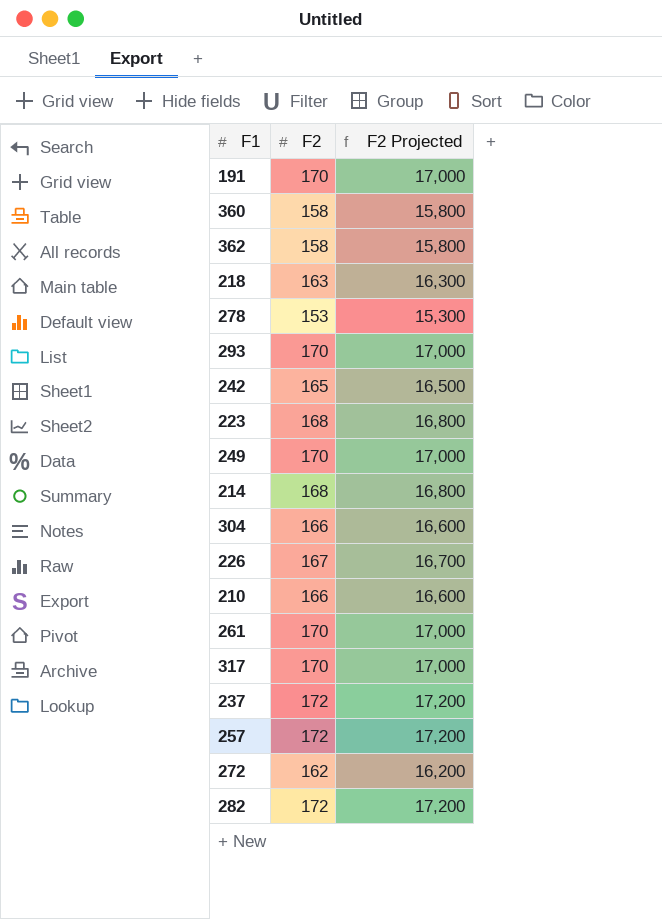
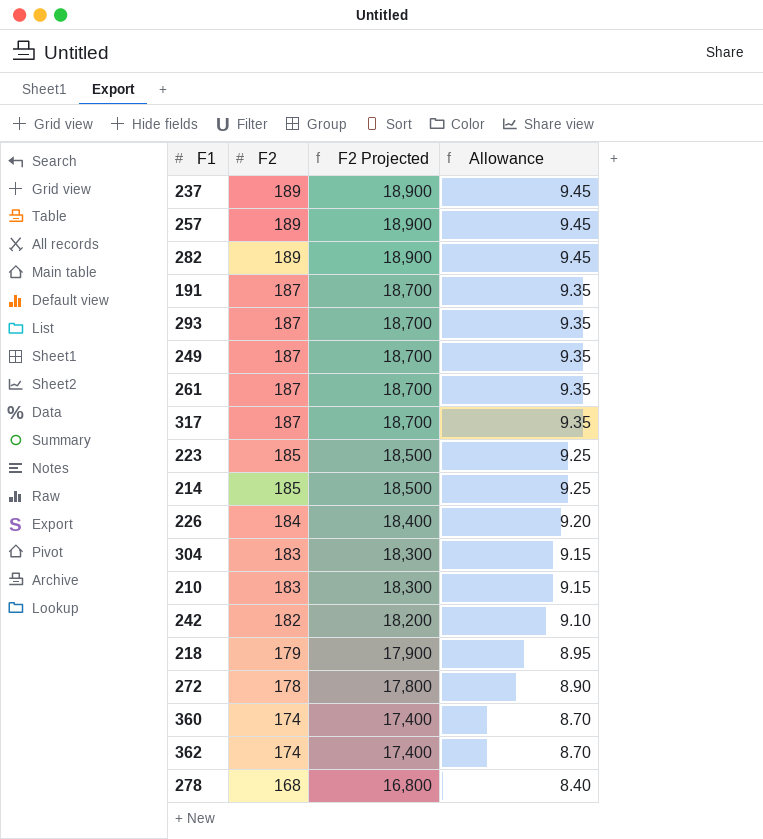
row order: none -> F2 descending
column Allowance | formula: none -> [F2] * 0.05
237 | F2: 172 -> 189
237 | F2 Projected: 17,200 -> 18,900
257 | F2: 172 -> 189
257 | F2 Projected: 17,200 -> 18,900
282 | F2: 172 -> 189
282 | F2 Projected: 17,200 -> 18,900
191 | F2: 170 -> 187
191 | F2 Projected: 17,000 -> 18,700
293 | F2: 170 -> 187
293 | F2 Projected: 17,000 -> 18,700
249 | F2: 170 -> 187
249 | F2 Projected: 17,000 -> 18,700
261 | F2: 170 -> 187
261 | F2 Projected: 17,000 -> 18,700
317 | F2: 170 -> 187
317 | F2 Projected: 17,000 -> 18,700
223 | F2: 168 -> 185
223 | F2 Projected: 16,800 -> 18,500
214 | F2: 168 -> 185
214 | F2 Projected: 16,800 -> 18,500
226 | F2: 167 -> 184
226 | F2 Projected: 16,700 -> 18,400
304 | F2: 166 -> 183
304 | F2 Projected: 16,600 -> 18,300
210 | F2: 166 -> 183
210 | F2 Projected: 16,600 -> 18,300
242 | F2: 165 -> 182
242 | F2 Projected: 16,500 -> 18,200
218 | F2: 163 -> 179
218 | F2 Projected: 16,300 -> 17,900
272 | F2: 162 -> 178
272 | F2 Projected: 16,200 -> 17,800
360 | F2: 158 -> 174
360 | F2 Projected: 15,800 -> 17,400
362 | F2: 158 -> 174
362 | F2 Projected: 15,800 -> 17,400
278 | F2: 153 -> 168
278 | F2 Projected: 15,300 -> 16,800

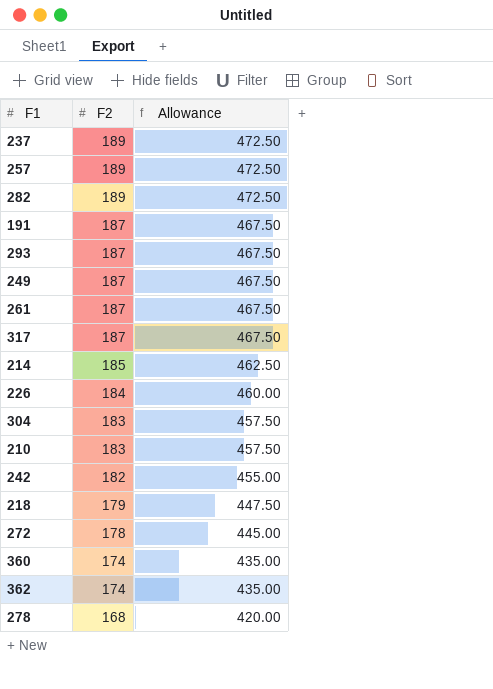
column F2 Projected | formula: [F2] * 100 -> none
column Allowance | formula: [F2] * 0.05 -> [F2] * 2.5
row 223: 185 | 18,500 | 9.25 -> none

